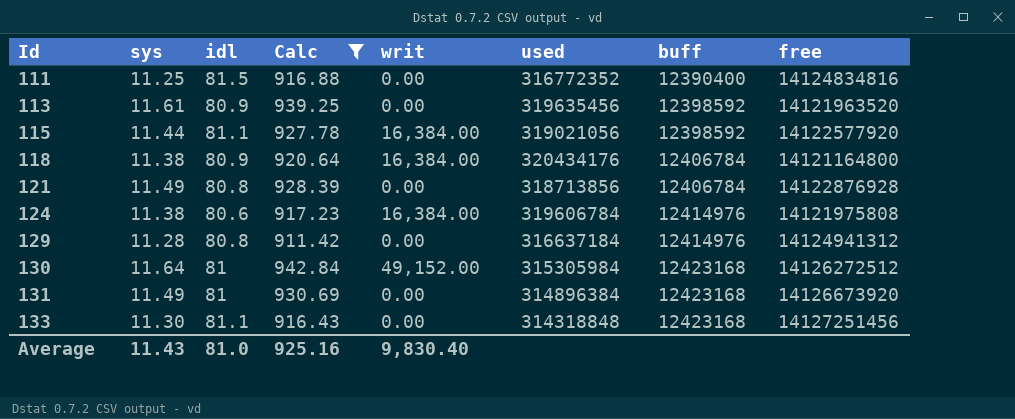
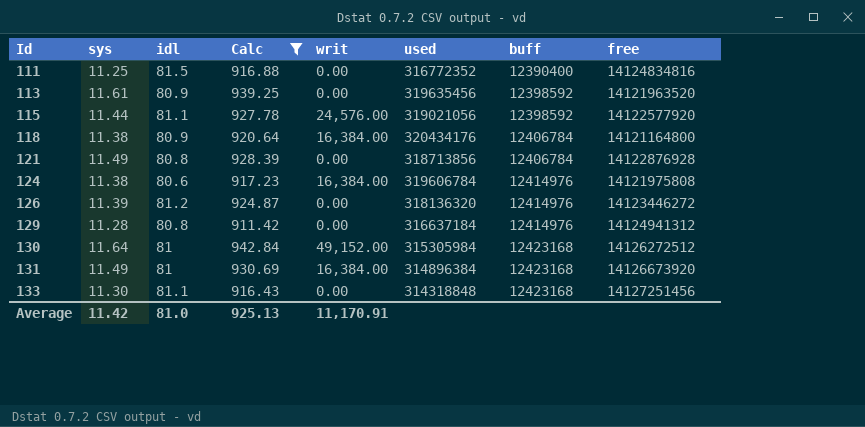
115 | writ: 16,384.00 -> 24,576.00
row 126: none -> 11.39 | 81.2 | 924.87 | 0.00 | 318136320 | 12414976 | 14123446272
131 | writ: 0.00 -> 16,384.00
Average | sys: 11.43 -> 11.42
Average | Calc: 925.16 -> 925.13
Average | writ: 9,830.40 -> 11,170.91

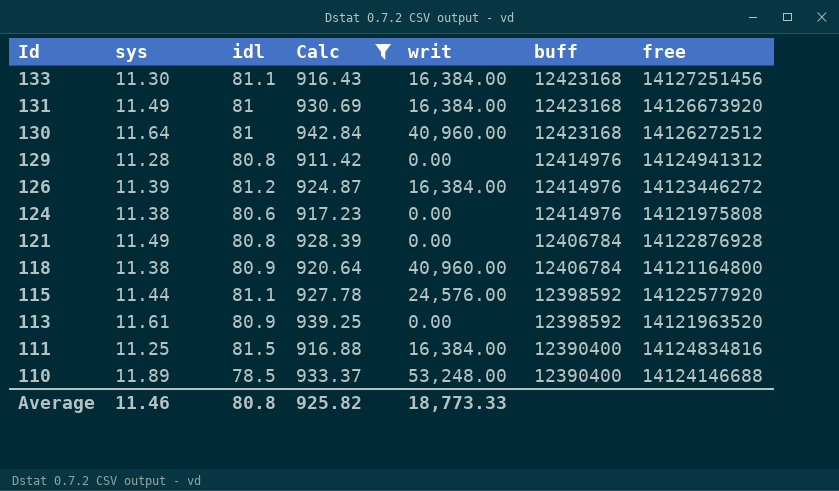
row order: Id ascending -> Id descending
column used | position: 6 -> none
133 | writ: 0.00 -> 16,384.00
130 | writ: 49,152.00 -> 40,960.00
126 | writ: 0.00 -> 16,384.00
124 | writ: 16,384.00 -> 0.00
118 | writ: 16,384.00 -> 40,960.00
111 | writ: 0.00 -> 16,384.00
row 110: none -> 11.89 | 78.5 | 933.37 | 53,248.00 | 12390400 | 14124146688
Average | sys: 11.42 -> 11.46
Average | idl: 81.0 -> 80.8
Average | Calc: 925.13 -> 925.82
Average | writ: 11,170.91 -> 18,773.33

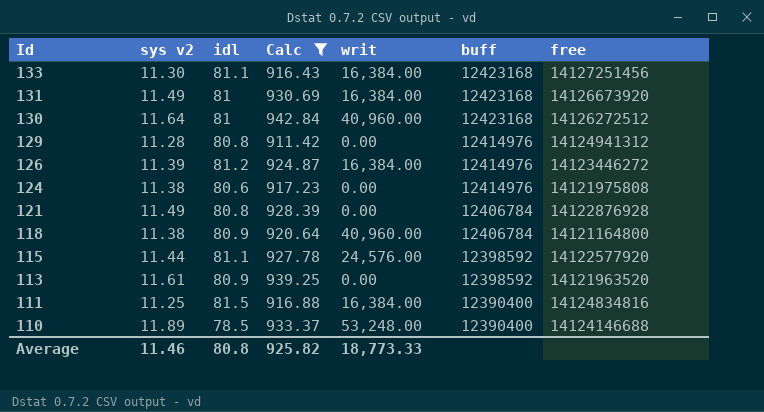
column name: sys -> sys v2

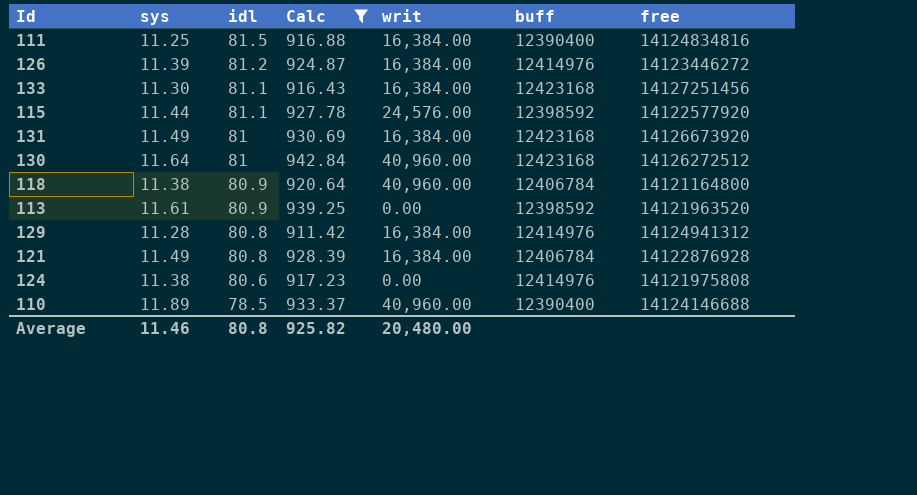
row order: Id descending -> idl descending
column name: sys v2 -> sys
129 | writ: 0.00 -> 16,384.00
121 | writ: 0.00 -> 16,384.00
110 | writ: 53,248.00 -> 40,960.00
Average | writ: 18,773.33 -> 20,480.00

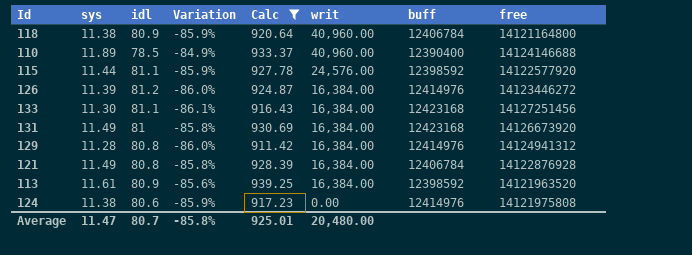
row order: idl descending -> writ descending
column Variation | formula: none -> ([sys] - [idl]) / [idl]
row 111: 11.25 | 81.5 | 916.88 | 16,384.00 | 12390400 | 14124834816 -> none
row 130: 11.64 | 81 | 942.84 | 40,960.00 | 12423168 | 14126272512 -> none
113 | writ: 0.00 -> 16,384.00
Average | sys: 11.46 -> 11.47
Average | idl: 80.8 -> 80.7
Average | Calc: 925.82 -> 925.01

